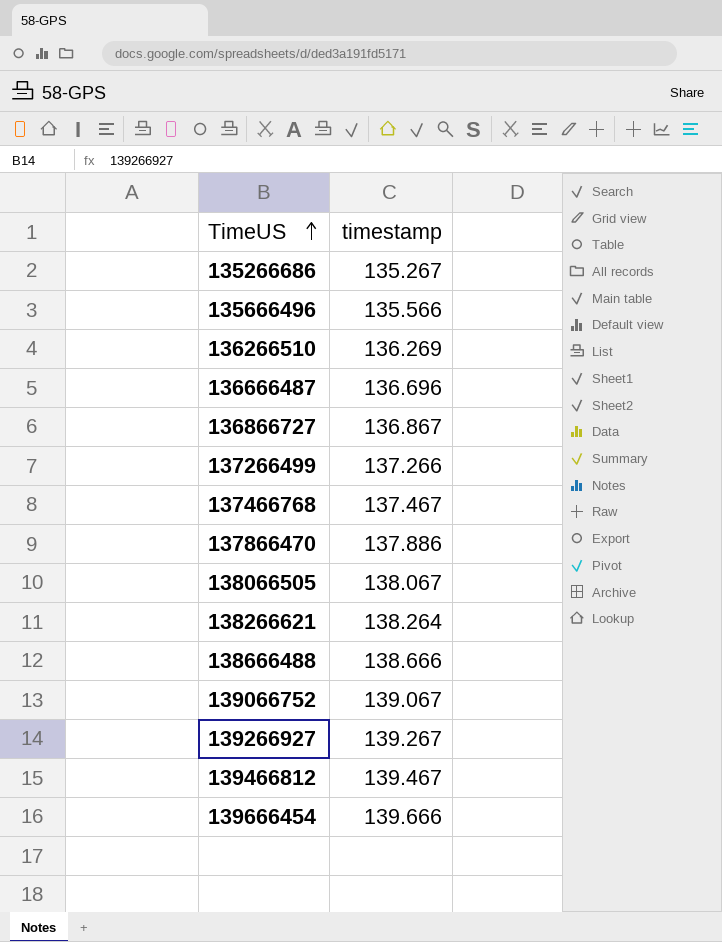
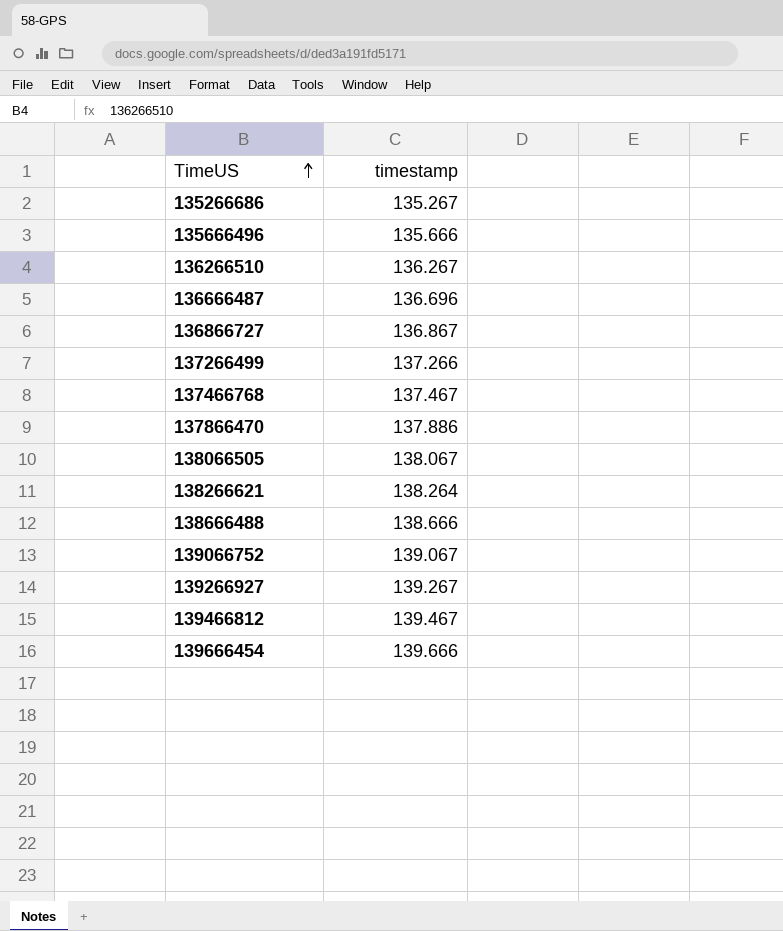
135666496 | timestamp: 135.566 -> 135.666
136266510 | timestamp: 136.269 -> 136.267

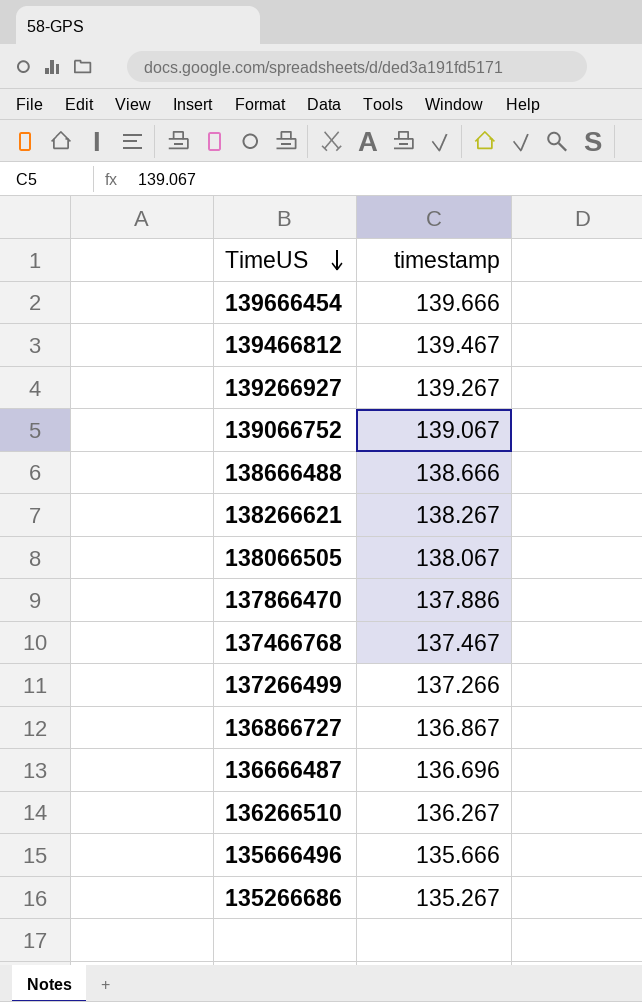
row order: TimeUS ascending -> TimeUS descending
138266621 | timestamp: 138.264 -> 138.267

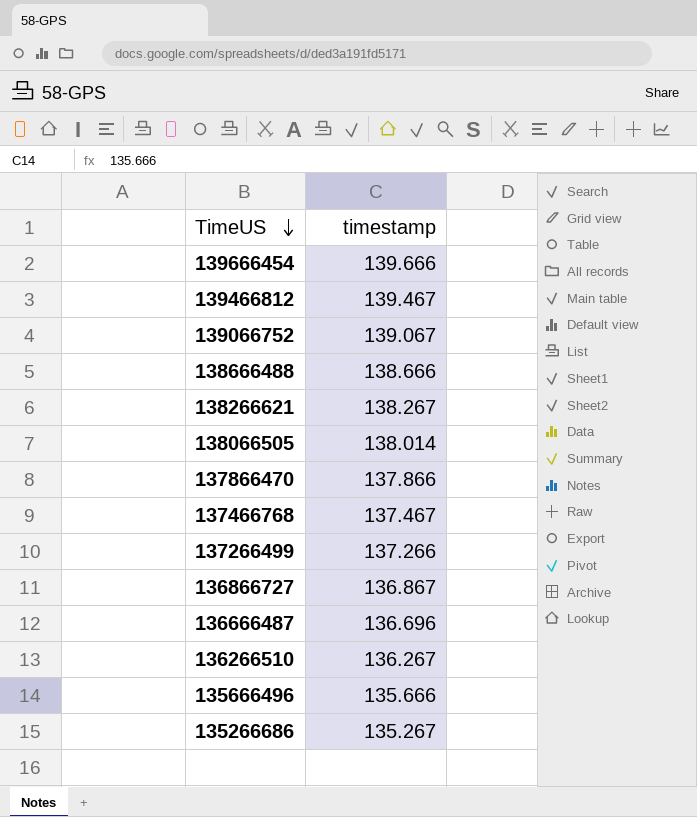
row 139266927: 139.267 -> none
138066505 | timestamp: 138.067 -> 138.014
137866470 | timestamp: 137.886 -> 137.866

